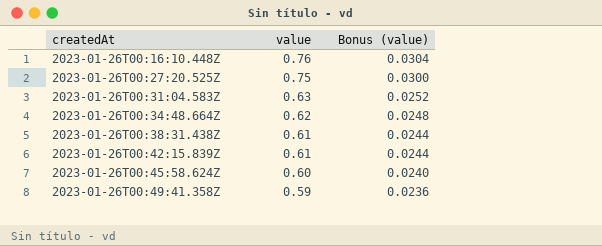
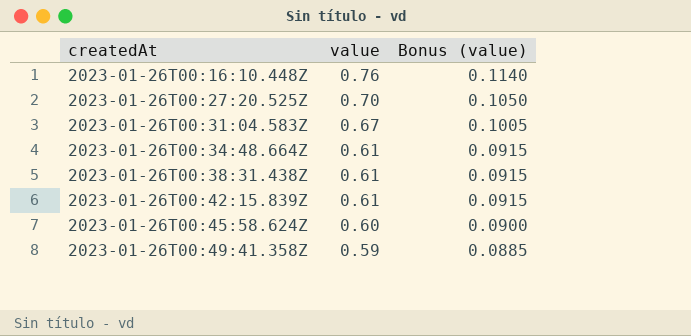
column Bonus (value) | formula: [value] * 0.04 -> [value] * 0.15
2023-01-26T00:27:20.525Z | value: 0.75 -> 0.70
2023-01-26T00:31:04.583Z | value: 0.63 -> 0.67
2023-01-26T00:34:48.664Z | value: 0.62 -> 0.61

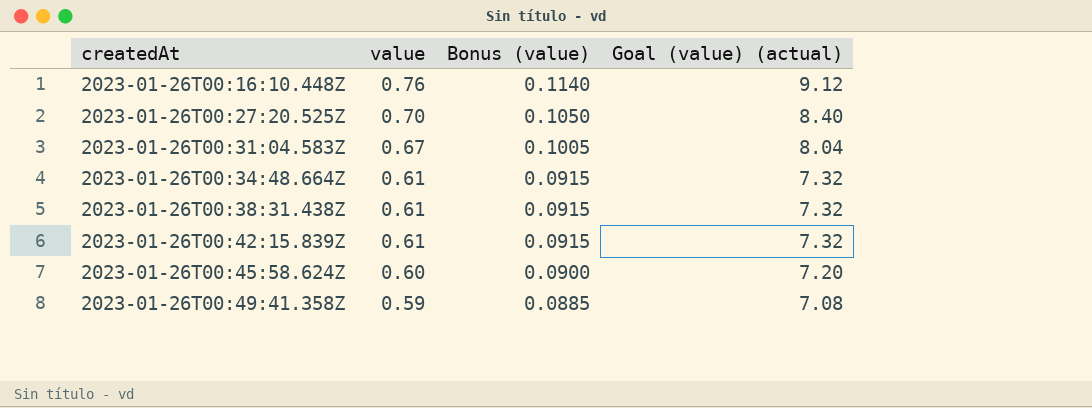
column Goal (value) (actual) | formula: none -> [value] * 12

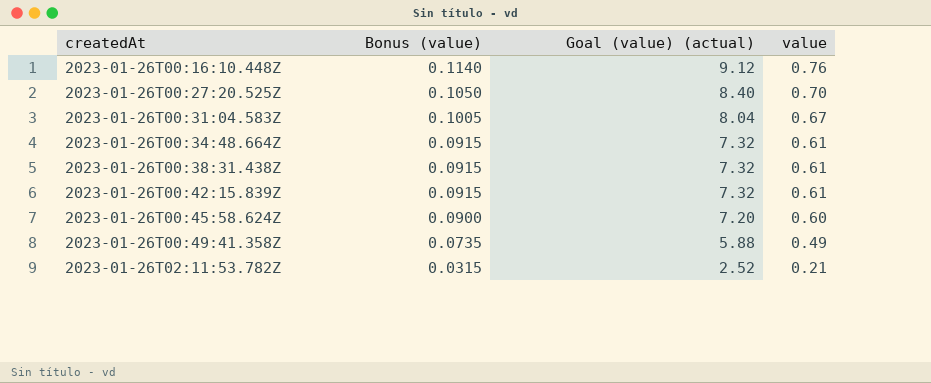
column value | position: 2 -> 4
2023-01-26T00:49:41.358Z | Bonus (value): 0.0885 -> 0.0735
2023-01-26T00:49:41.358Z | Goal (value) (actual): 7.08 -> 5.88
2023-01-26T00:49:41.358Z | value: 0.59 -> 0.49
row 2023-01-26T02:11:53.782Z: none -> 0.0315 | 2.52 | 0.21

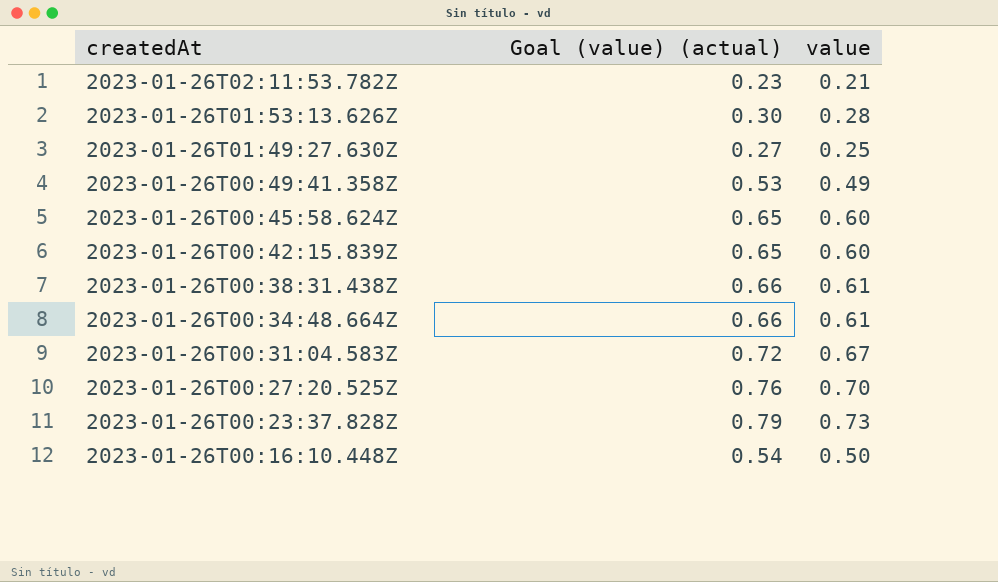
row order: createdAt ascending -> createdAt descending
column Bonus (value) | formula: [value] * 0.15 -> none
column Goal (value) (actual) | formula: [value] * 12 -> [value] * 1.08
row 2023-01-26T01:53:13.626Z: none -> 0.30 | 0.28
row 2023-01-26T01:49:27.630Z: none -> 0.27 | 0.25
2023-01-26T00:42:15.839Z | value: 0.61 -> 0.60
row 2023-01-26T00:23:37.828Z: none -> 0.79 | 0.73
2023-01-26T00:16:10.448Z | value: 0.76 -> 0.50

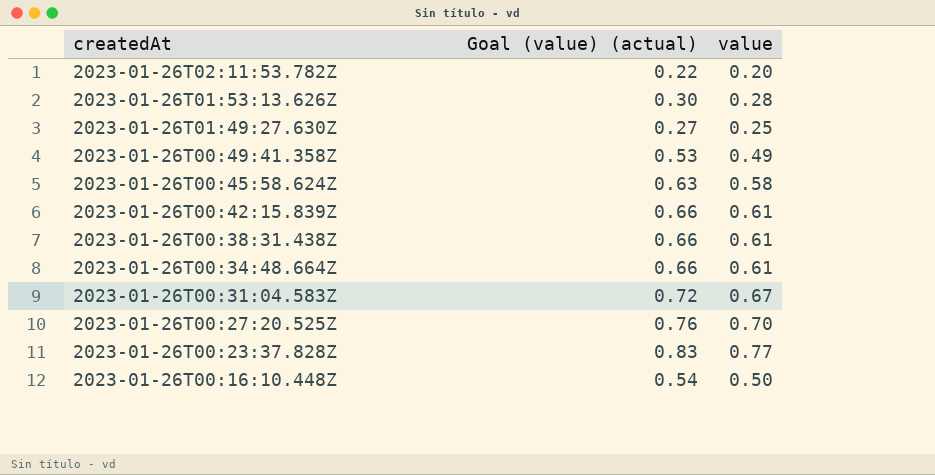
2023-01-26T02:11:53.782Z | Goal (value) (actual): 0.23 -> 0.22
2023-01-26T02:11:53.782Z | value: 0.21 -> 0.20
2023-01-26T00:45:58.624Z | Goal (value) (actual): 0.65 -> 0.63
2023-01-26T00:45:58.624Z | value: 0.60 -> 0.58
2023-01-26T00:42:15.839Z | Goal (value) (actual): 0.65 -> 0.66
2023-01-26T00:42:15.839Z | value: 0.60 -> 0.61
2023-01-26T00:23:37.828Z | Goal (value) (actual): 0.79 -> 0.83
2023-01-26T00:23:37.828Z | value: 0.73 -> 0.77

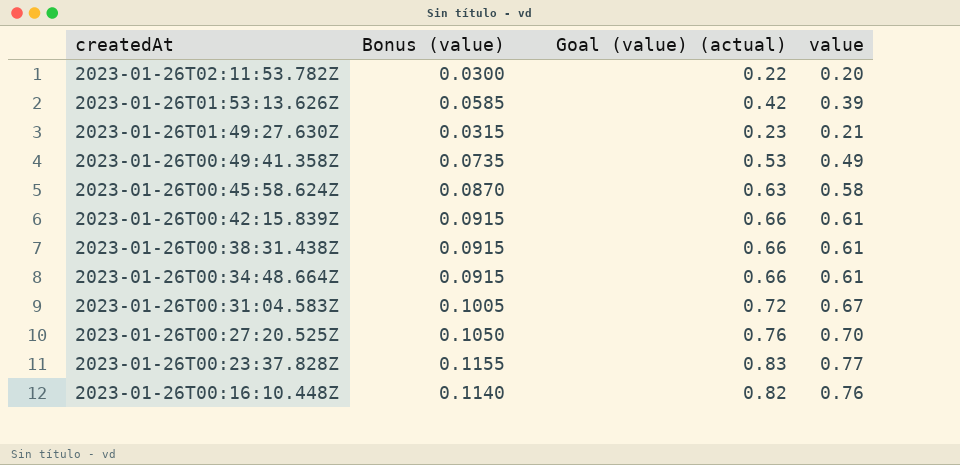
column Bonus (value) | formula: none -> [value] * 0.15
2023-01-26T01:53:13.626Z | Goal (value) (actual): 0.30 -> 0.42
2023-01-26T01:53:13.626Z | value: 0.28 -> 0.39
2023-01-26T01:49:27.630Z | Goal (value) (actual): 0.27 -> 0.23
2023-01-26T01:49:27.630Z | value: 0.25 -> 0.21
2023-01-26T00:16:10.448Z | Goal (value) (actual): 0.54 -> 0.82
2023-01-26T00:16:10.448Z | value: 0.50 -> 0.76

